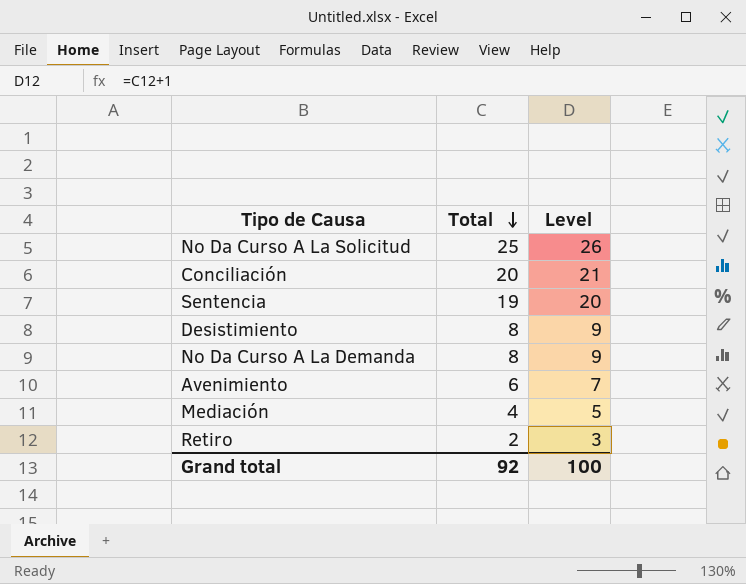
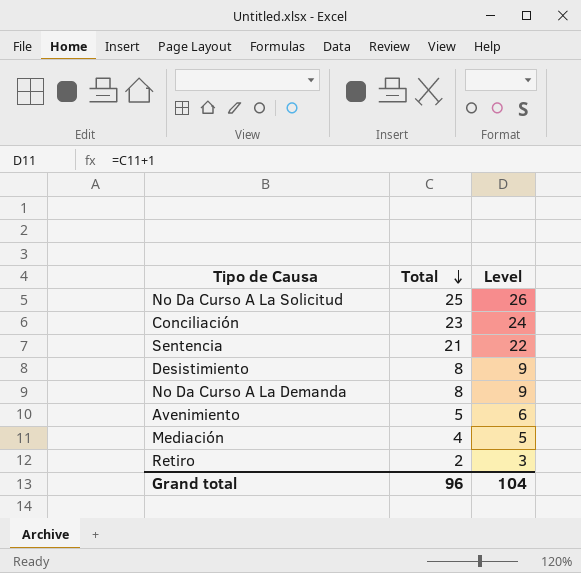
Conciliación | Total: 20 -> 23
Conciliación | Level: 21 -> 24
Sentencia | Total: 19 -> 21
Sentencia | Level: 20 -> 22
Avenimiento | Total: 6 -> 5
Avenimiento | Level: 7 -> 6
Grand total | Total: 92 -> 96
Grand total | Level: 100 -> 104

